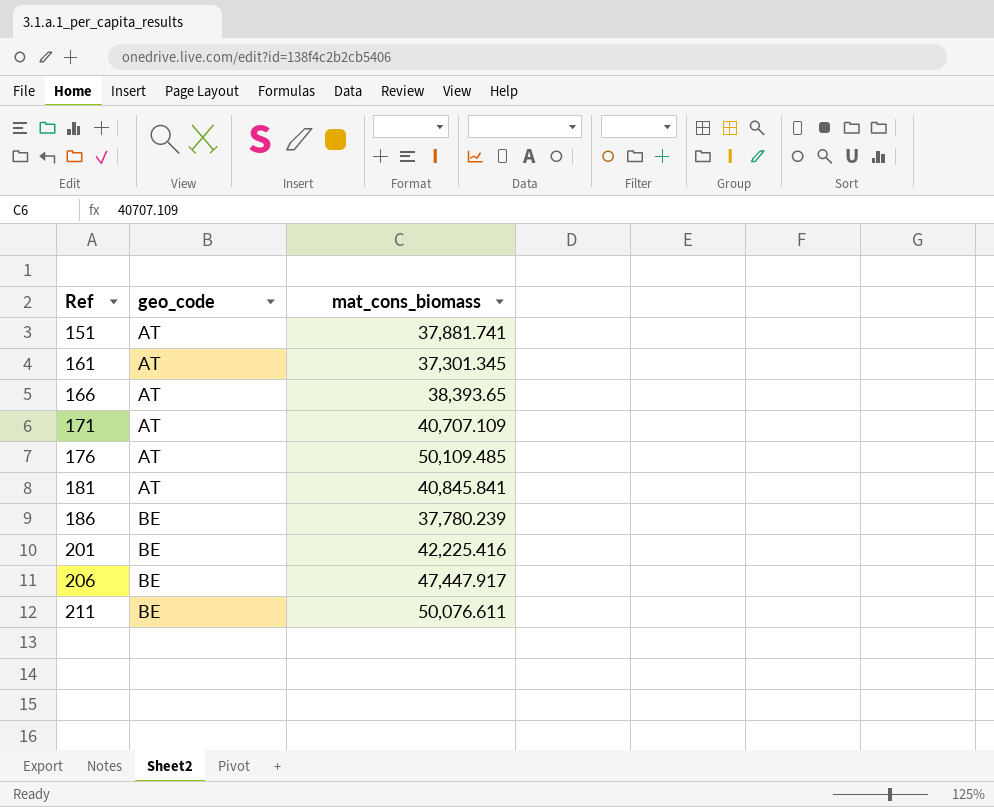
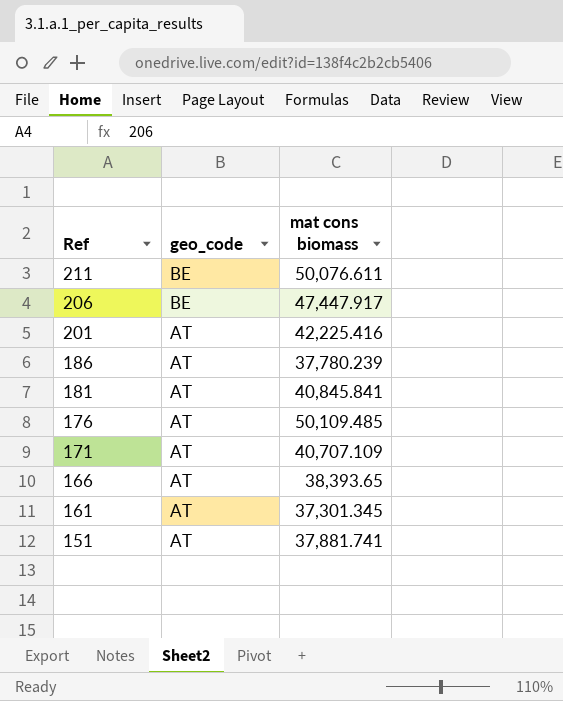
row order: Ref ascending -> Ref descending
column name: mat_cons_biomass -> mat cons biomass
201 | geo_code: BE -> AT
186 | geo_code: BE -> AT

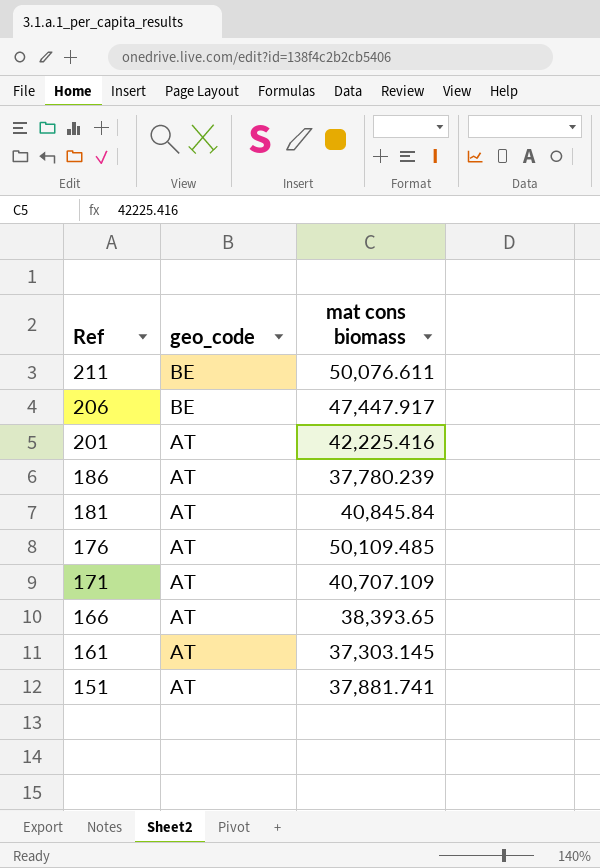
181 | mat cons biomass: 40,845.841 -> 40,845.84
161 | mat cons biomass: 37,301.345 -> 37,303.145

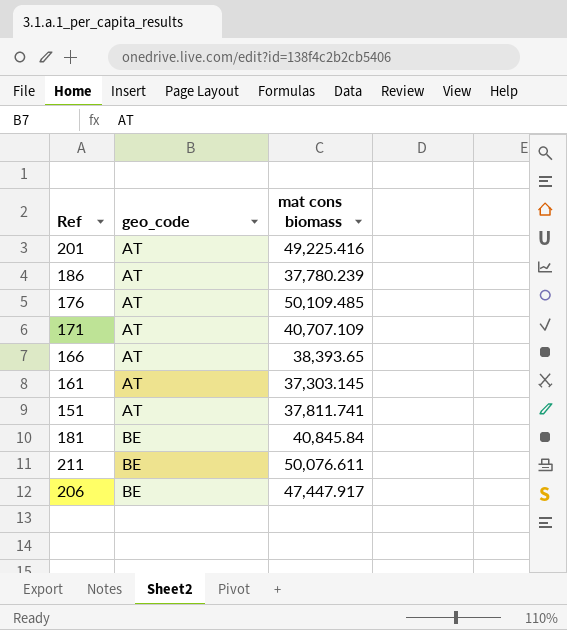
row order: Ref descending -> geo_code ascending
201 | mat cons biomass: 42,225.416 -> 49,225.416
151 | mat cons biomass: 37,881.741 -> 37,811.741
181 | geo_code: AT -> BE

